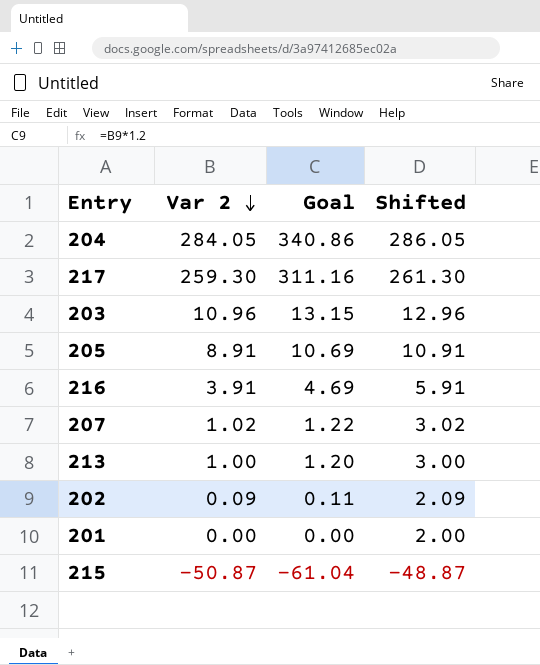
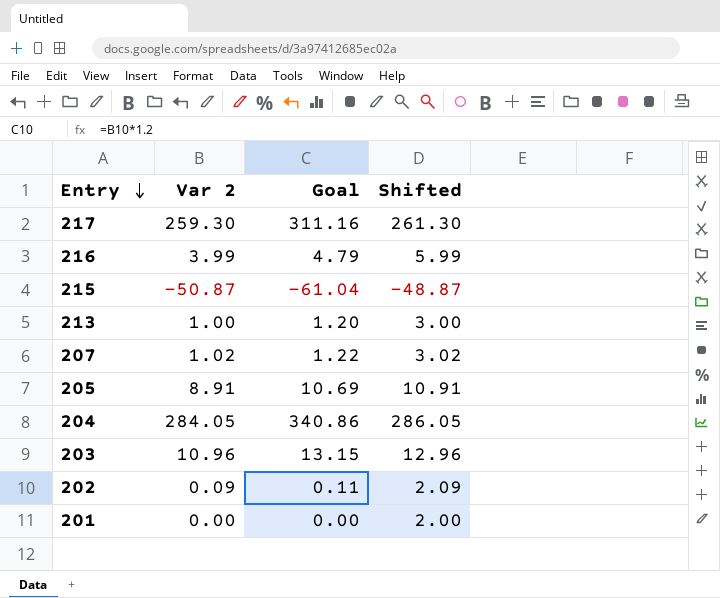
row order: Var 2 descending -> Entry descending
216 | Var 2: 3.91 -> 3.99
216 | Goal: 4.69 -> 4.79
216 | Shifted: 5.91 -> 5.99

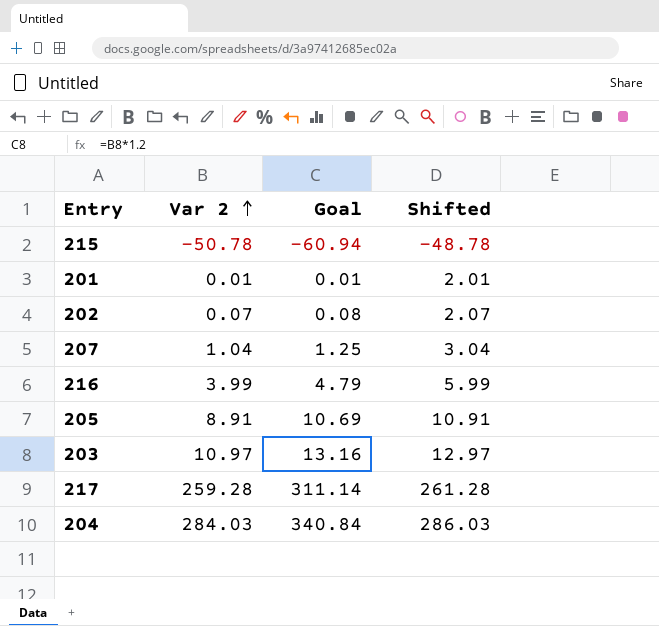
row order: Entry descending -> Var 2 ascending
row 213: 1.00 | 1.20 | 3.00 -> none
215 | Var 2: -50.87 -> -50.78
215 | Goal: -61.04 -> -60.94
215 | Shifted: -48.87 -> -48.78
201 | Var 2: 0.00 -> 0.01
201 | Goal: 0.00 -> 0.01
201 | Shifted: 2.00 -> 2.01
202 | Var 2: 0.09 -> 0.07
202 | Goal: 0.11 -> 0.08
202 | Shifted: 2.09 -> 2.07
207 | Var 2: 1.02 -> 1.04
207 | Goal: 1.22 -> 1.25
207 | Shifted: 3.02 -> 3.04
203 | Var 2: 10.96 -> 10.97
203 | Goal: 13.15 -> 13.16
203 | Shifted: 12.96 -> 12.97
217 | Var 2: 259.30 -> 259.28
217 | Goal: 311.16 -> 311.14
217 | Shifted: 261.30 -> 261.28
204 | Var 2: 284.05 -> 284.03
204 | Goal: 340.86 -> 340.84
204 | Shifted: 286.05 -> 286.03

